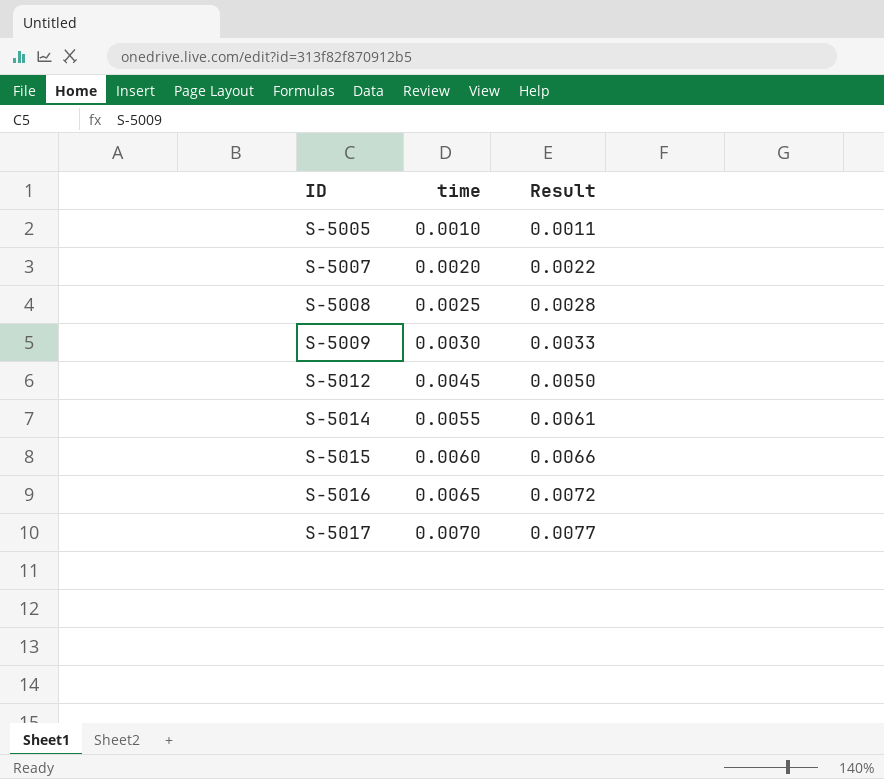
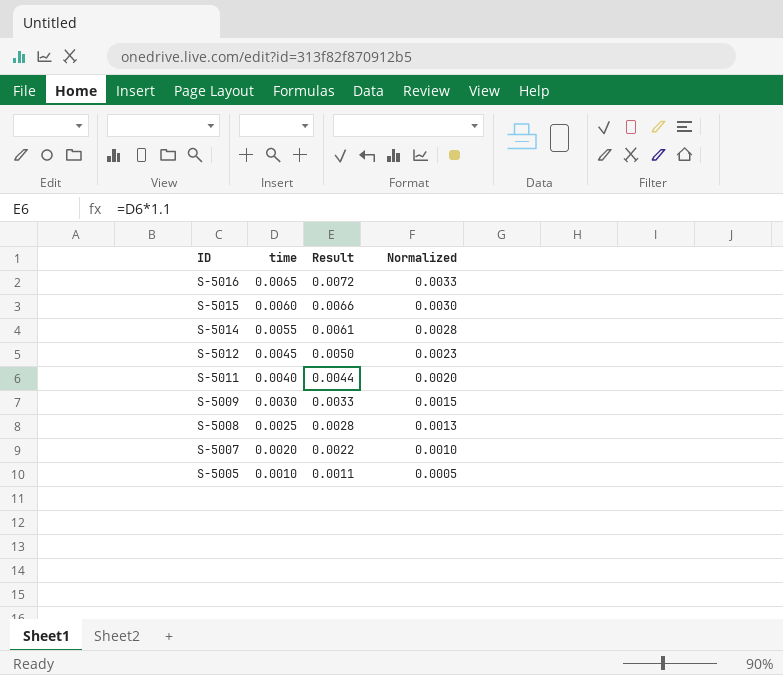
row order: ID ascending -> ID descending
column Normalized | formula: none -> [time] * 0.5
row S-5017: 0.0070 | 0.0077 -> none
row S-5011: none -> 0.0040 | 0.0044 | 0.0020

